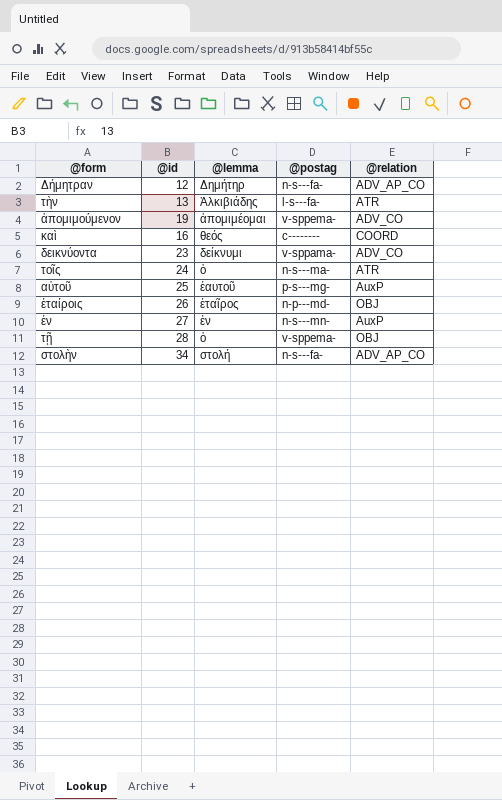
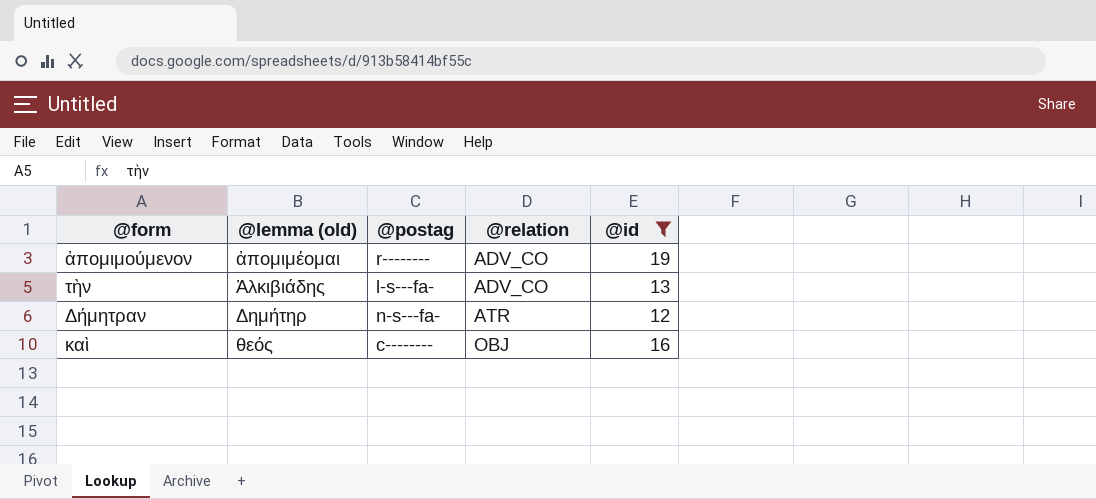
filter: none -> @id <= 19
row order: none -> @relation ascending
column name: @lemma -> @lemma (old)
column @id | position: 2 -> 5
ἀπομιμούμενον | @postag: v-sppema- -> r--------
τὴν | @relation: ATR -> ADV_CO
Δήμητραν | @relation: ADV_AP_CO -> ATR
καὶ | @relation: COORD -> OBJ

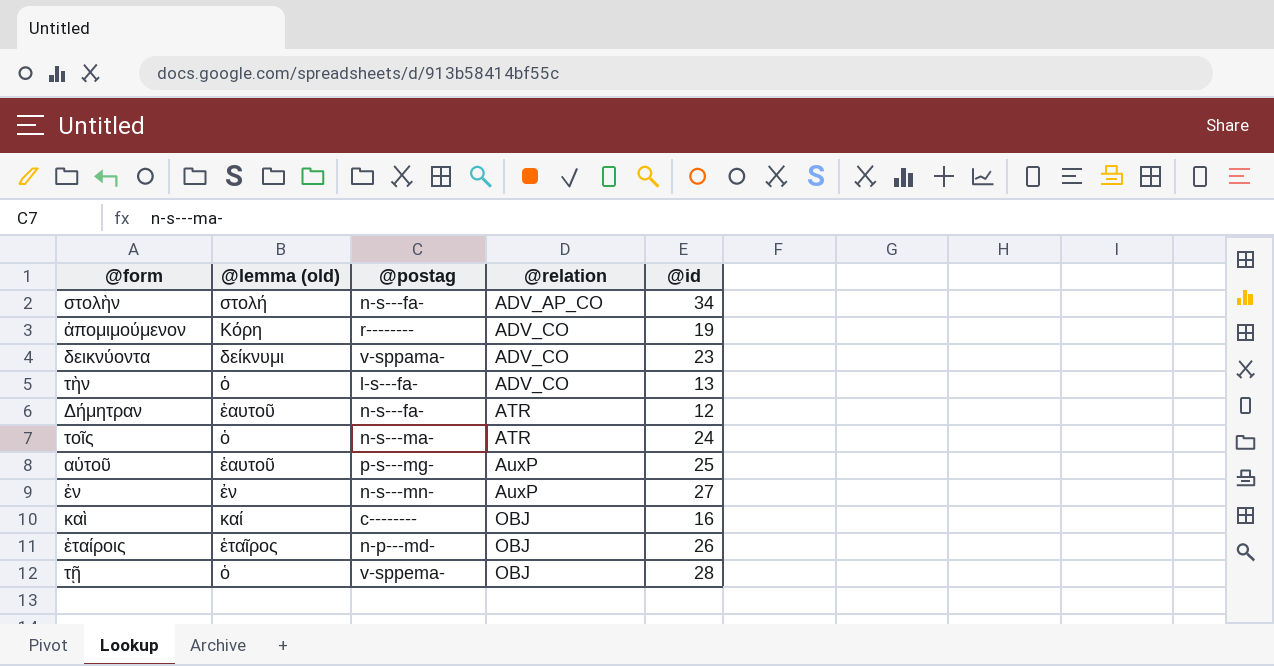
filter: @id <= 19 -> none
ἀπομιμούμενον | @lemma (old): ἀπομιμέομαι -> Κόρη
τὴν | @lemma (old): Ἀλκιβιάδης -> ὁ
Δήμητραν | @lemma (old): Δημήτηρ -> ἑαυτοῦ
καὶ | @lemma (old): θεός -> καί

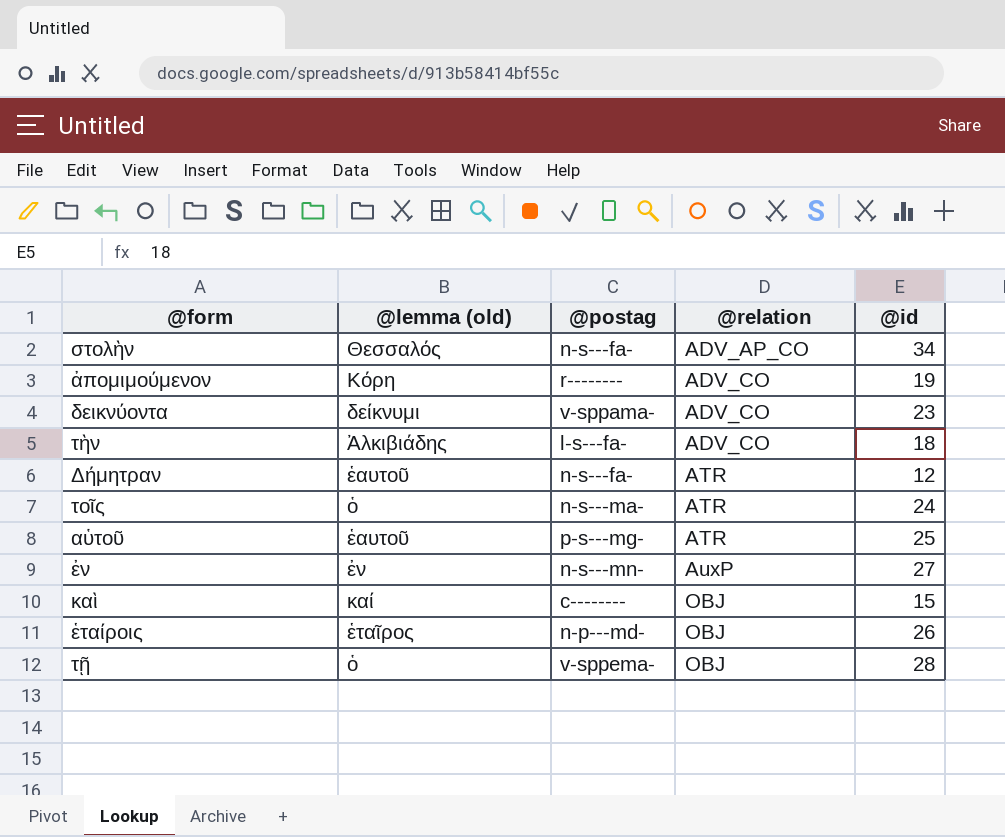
στολὴν | @lemma (old): στολή -> Θεσσαλός
τὴν | @lemma (old): ὁ -> Ἀλκιβιάδης
τὴν | @id: 13 -> 18
αὑτοῦ | @relation: AuxP -> ATR
καὶ | @id: 16 -> 15

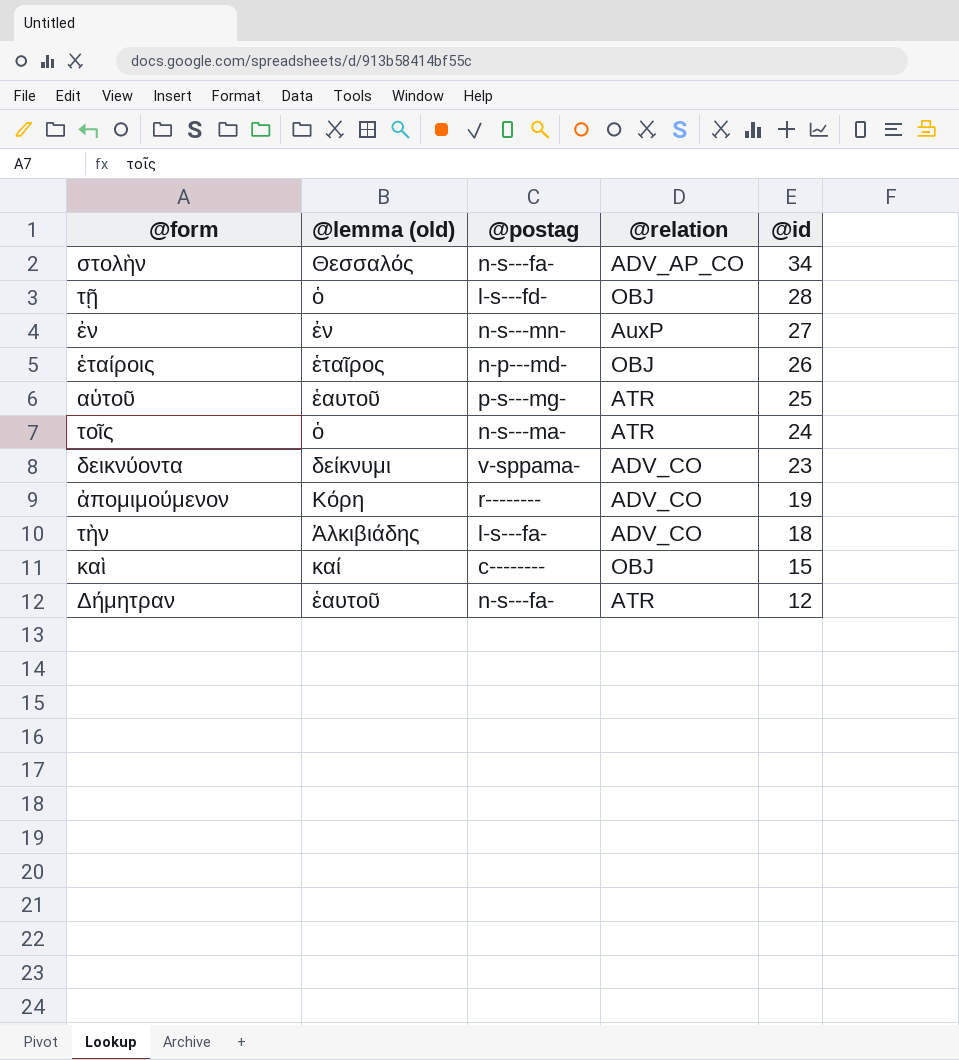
row order: @relation ascending -> @id descending
τῇ | @postag: v-sppema- -> l-s---fd-

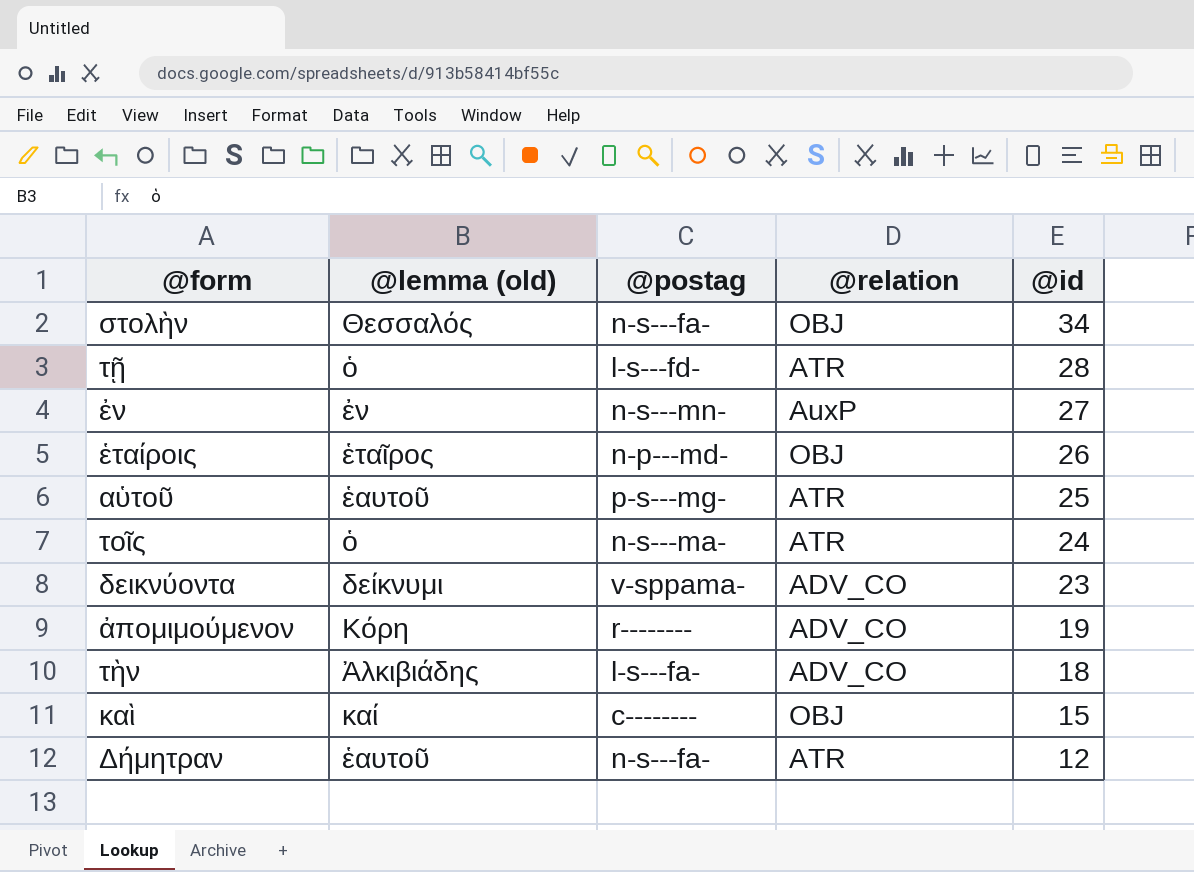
στολὴν | @relation: ADV_AP_CO -> OBJ
τῇ | @relation: OBJ -> ATR

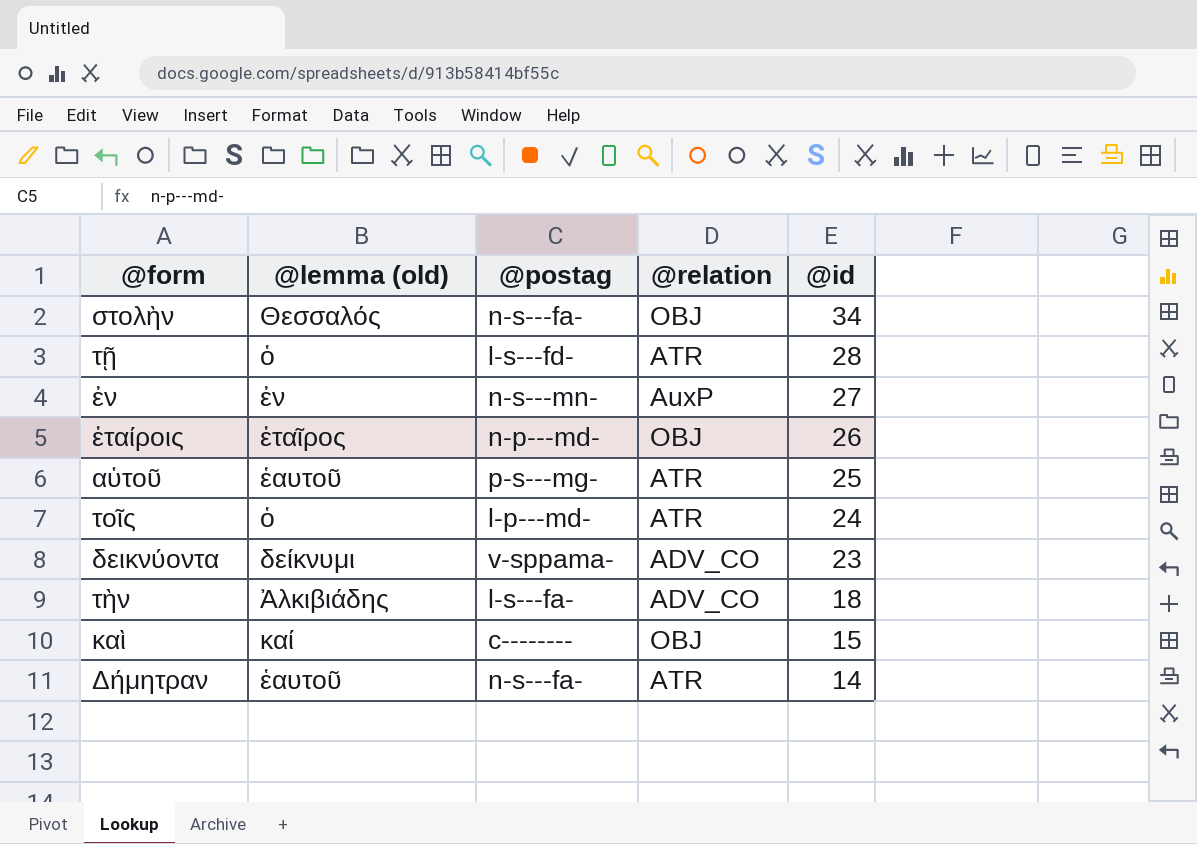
row ἀπομιμούμενον: Κόρη | r-------- | ADV_CO | 19 -> none
τοῖς | @postag: n-s---ma- -> l-p---md-
Δήμητραν | @id: 12 -> 14

